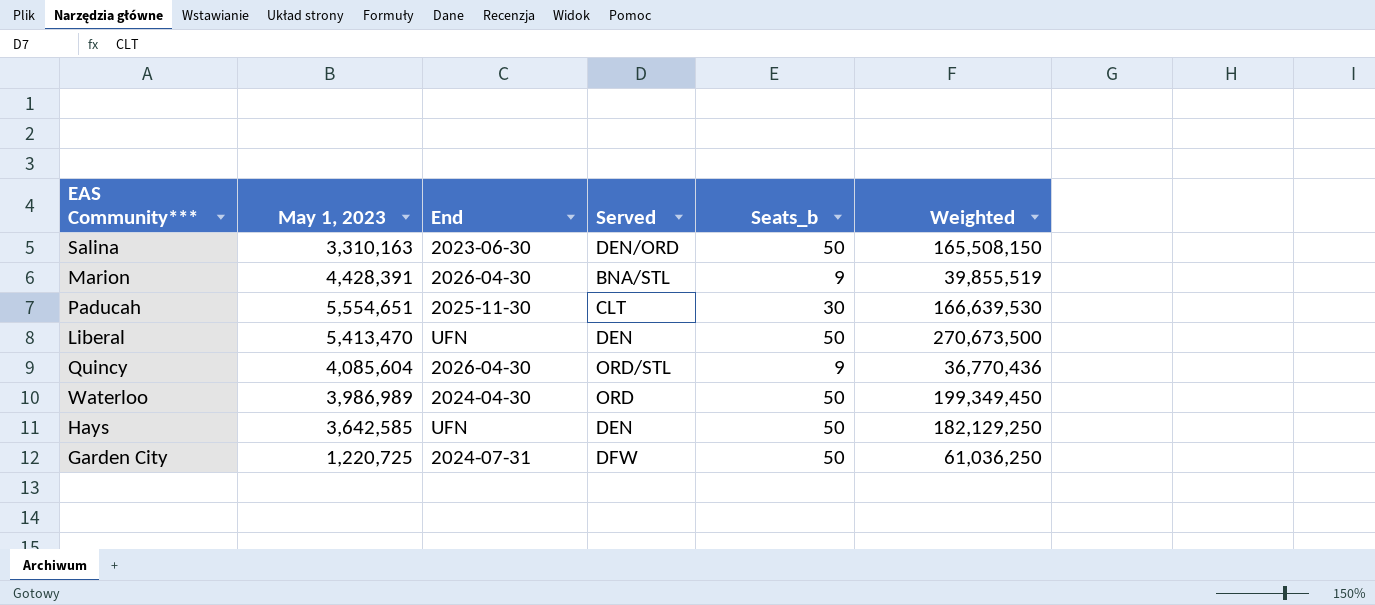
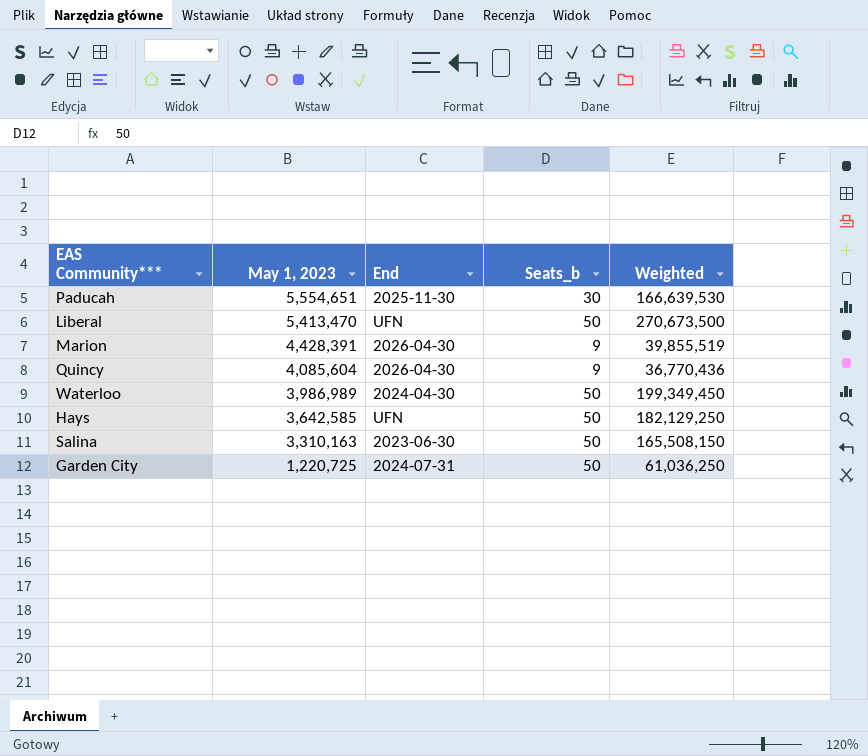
row order: none -> May 1, 2023 descending
column Served | position: 4 -> none

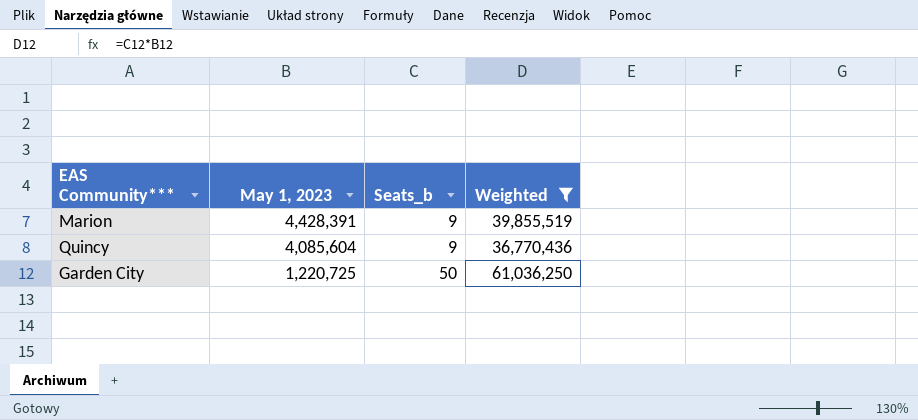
filter: none -> Weighted <= 61,036,250
column End | position: 3 -> none

